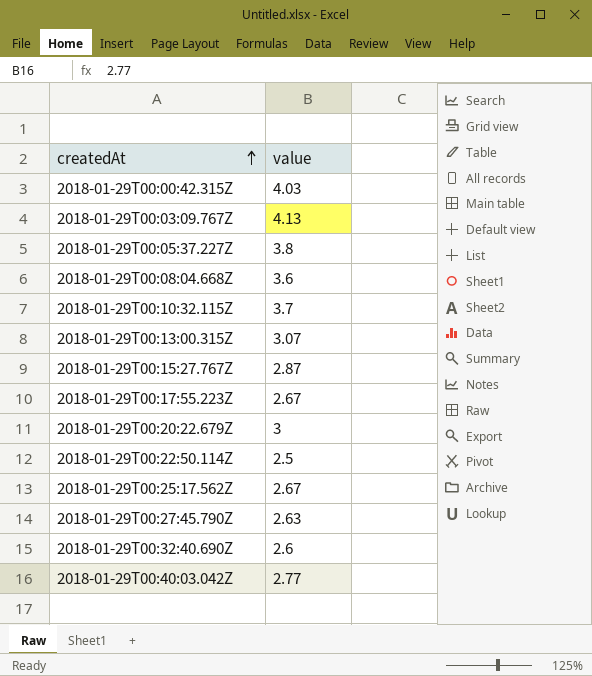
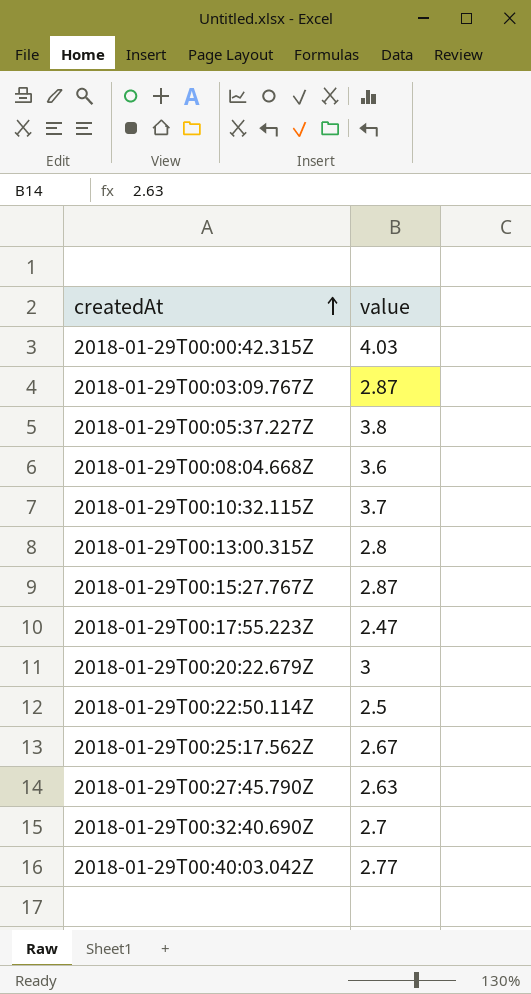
2018-01-29T00:03:09.767Z | value: 4.13 -> 2.87
2018-01-29T00:13:00.315Z | value: 3.07 -> 2.8
2018-01-29T00:17:55.223Z | value: 2.67 -> 2.47
2018-01-29T00:32:40.690Z | value: 2.6 -> 2.7

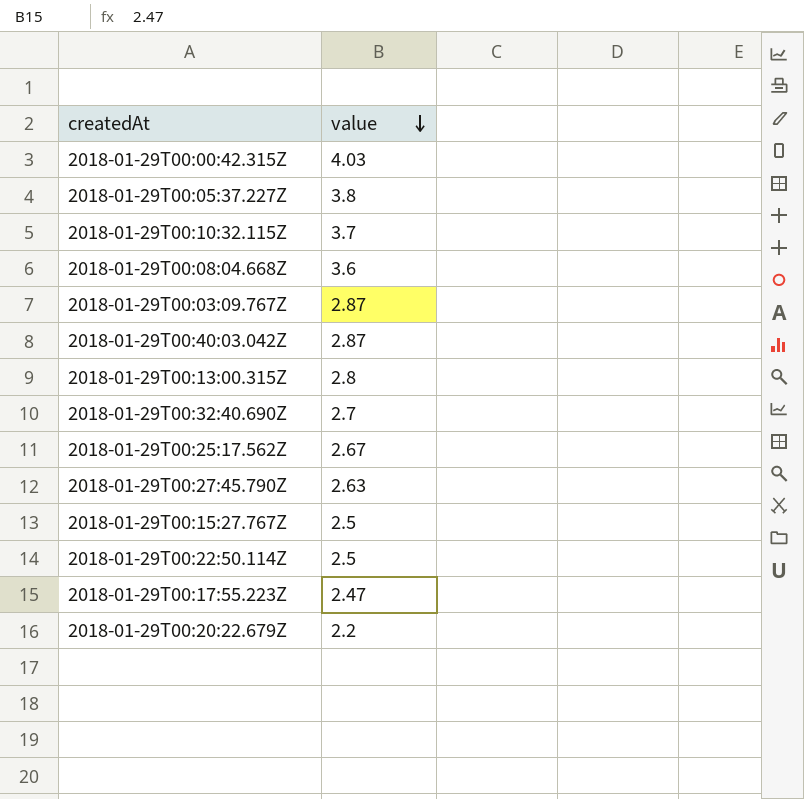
row order: createdAt ascending -> value descending
2018-01-29T00:40:03.042Z | value: 2.77 -> 2.87
2018-01-29T00:15:27.767Z | value: 2.87 -> 2.5
2018-01-29T00:20:22.679Z | value: 3 -> 2.2

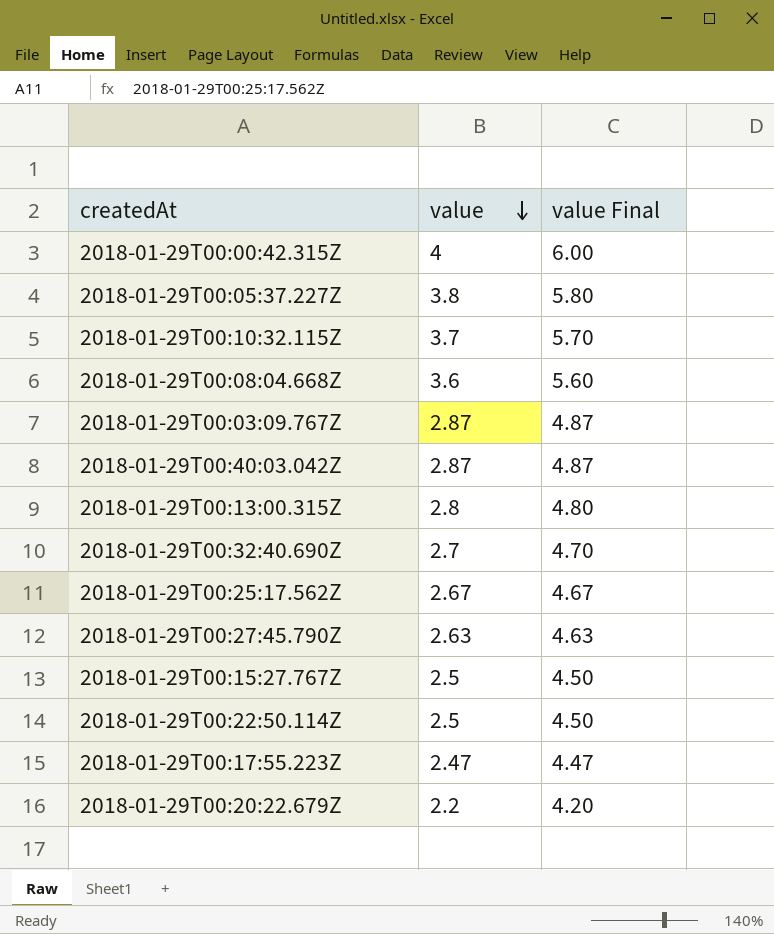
column value Final | formula: none -> [value] + 2
2018-01-29T00:00:42.315Z | value: 4.03 -> 4

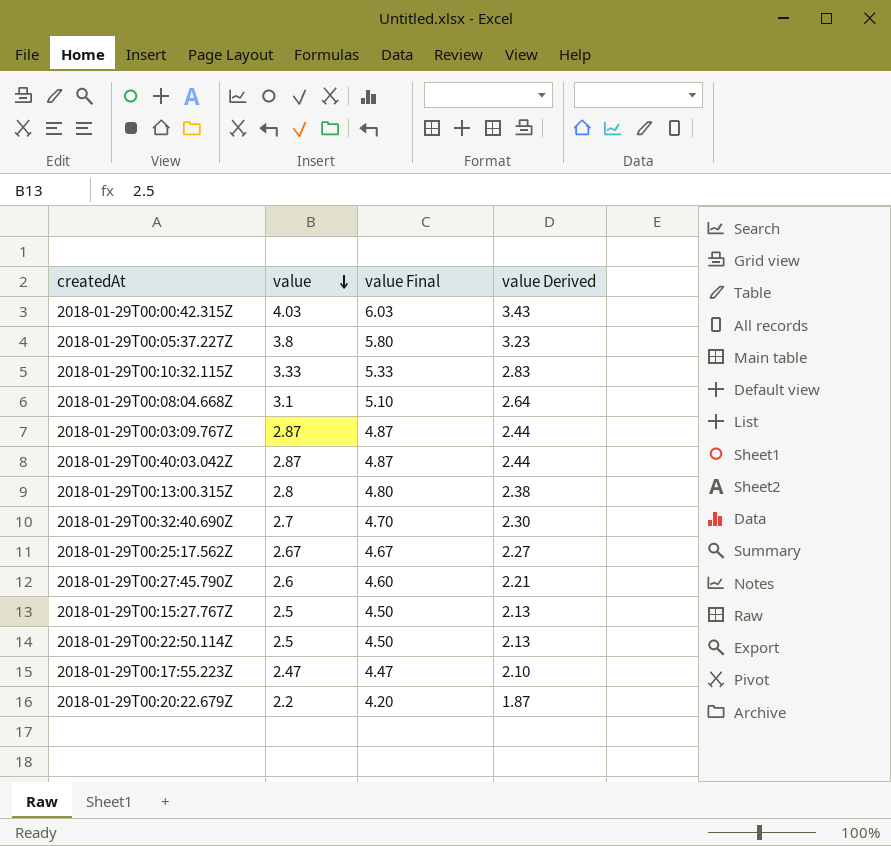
column value Derived | formula: none -> [value] * 0.85
2018-01-29T00:00:42.315Z | value: 4 -> 4.03
2018-01-29T00:00:42.315Z | value Final: 6.00 -> 6.03
2018-01-29T00:10:32.115Z | value: 3.7 -> 3.33
2018-01-29T00:10:32.115Z | value Final: 5.70 -> 5.33
2018-01-29T00:08:04.668Z | value: 3.6 -> 3.1
2018-01-29T00:08:04.668Z | value Final: 5.60 -> 5.10
2018-01-29T00:27:45.790Z | value: 2.63 -> 2.6
2018-01-29T00:27:45.790Z | value Final: 4.63 -> 4.60

